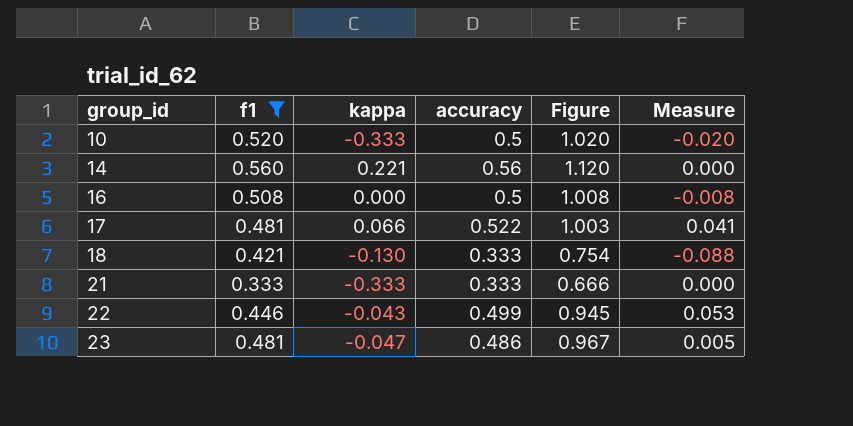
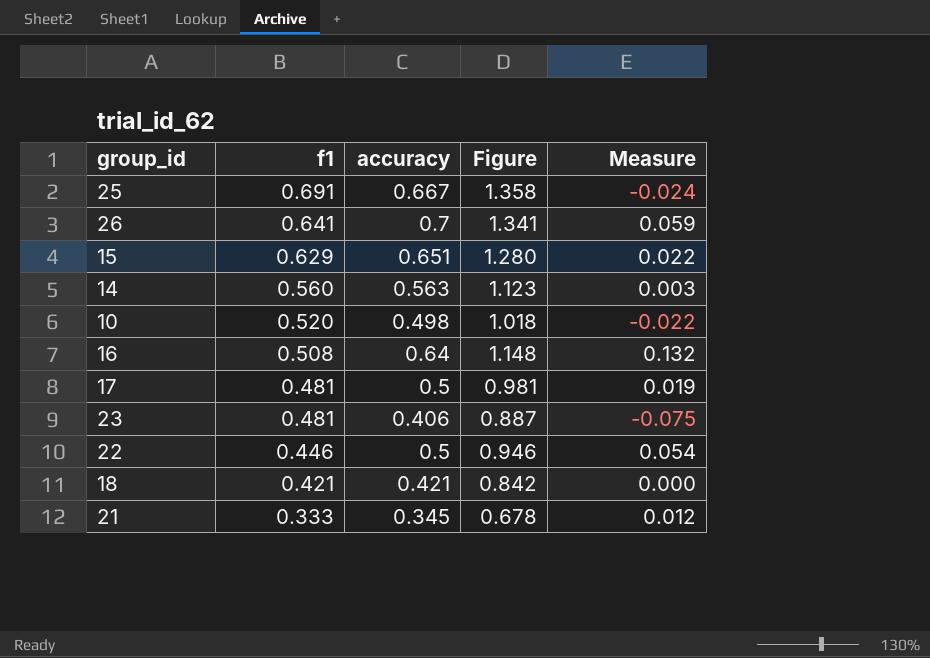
filter: f1 <= 0.560 -> none
row order: group_id ascending -> f1 descending
column kappa | position: 3 -> none
14 | accuracy: 0.56 -> 0.563
14 | Figure: 1.120 -> 1.123
14 | Measure: 0.000 -> 0.003
10 | accuracy: 0.5 -> 0.498
10 | Figure: 1.020 -> 1.018
10 | Measure: -0.020 -> -0.022
16 | accuracy: 0.5 -> 0.64
16 | Figure: 1.008 -> 1.148
16 | Measure: -0.008 -> 0.132
17 | accuracy: 0.522 -> 0.5
17 | Figure: 1.003 -> 0.981
17 | Measure: 0.041 -> 0.019
23 | accuracy: 0.486 -> 0.406
23 | Figure: 0.967 -> 0.887
23 | Measure: 0.005 -> -0.075
22 | accuracy: 0.499 -> 0.5
22 | Figure: 0.945 -> 0.946
22 | Measure: 0.053 -> 0.054
18 | accuracy: 0.333 -> 0.421
18 | Figure: 0.754 -> 0.842
18 | Measure: -0.088 -> 0.000
21 | accuracy: 0.333 -> 0.345
21 | Figure: 0.666 -> 0.678
21 | Measure: 0.000 -> 0.012

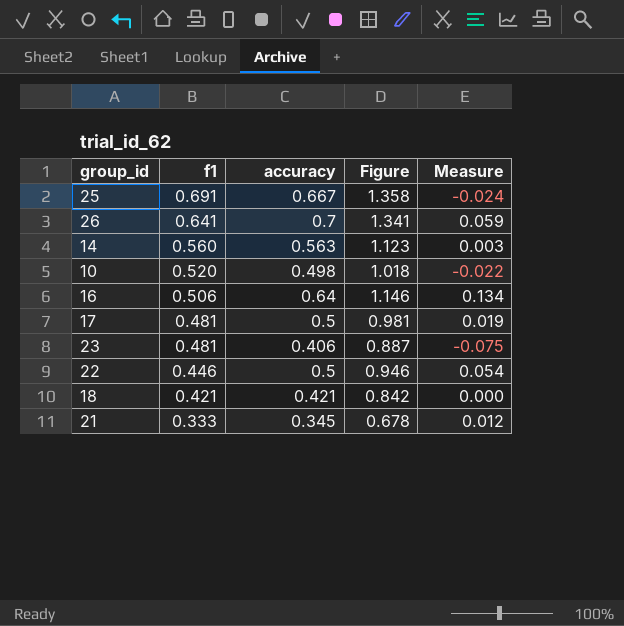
row 15: 0.629 | 0.651 | 1.280 | 0.022 -> none
16 | f1: 0.508 -> 0.506
16 | Figure: 1.148 -> 1.146
16 | Measure: 0.132 -> 0.134

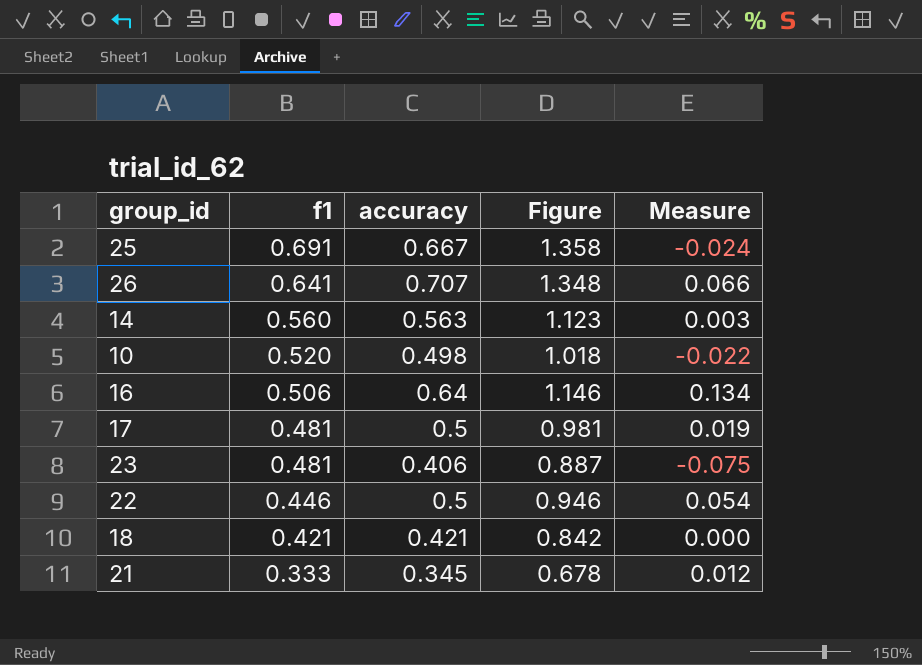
26 | accuracy: 0.7 -> 0.707
26 | Figure: 1.341 -> 1.348
26 | Measure: 0.059 -> 0.066

